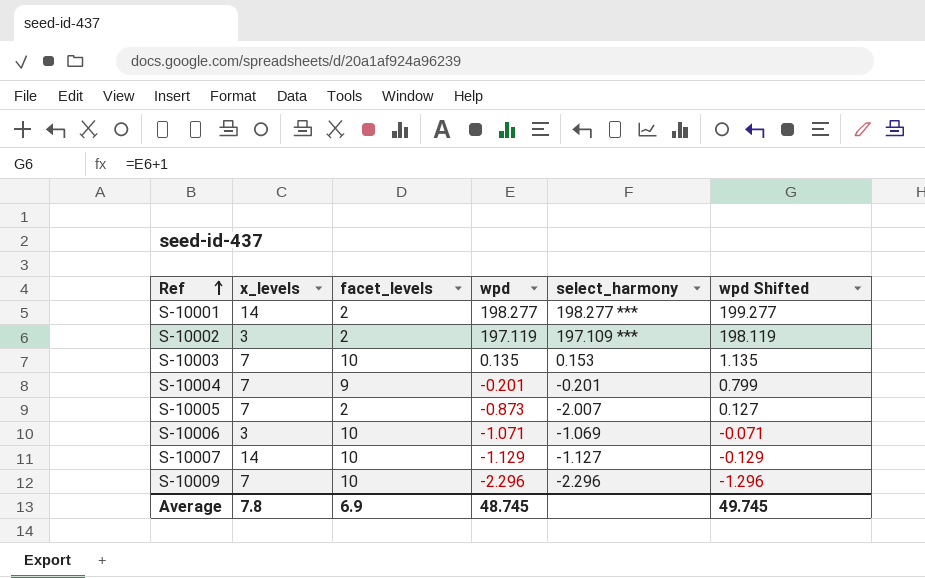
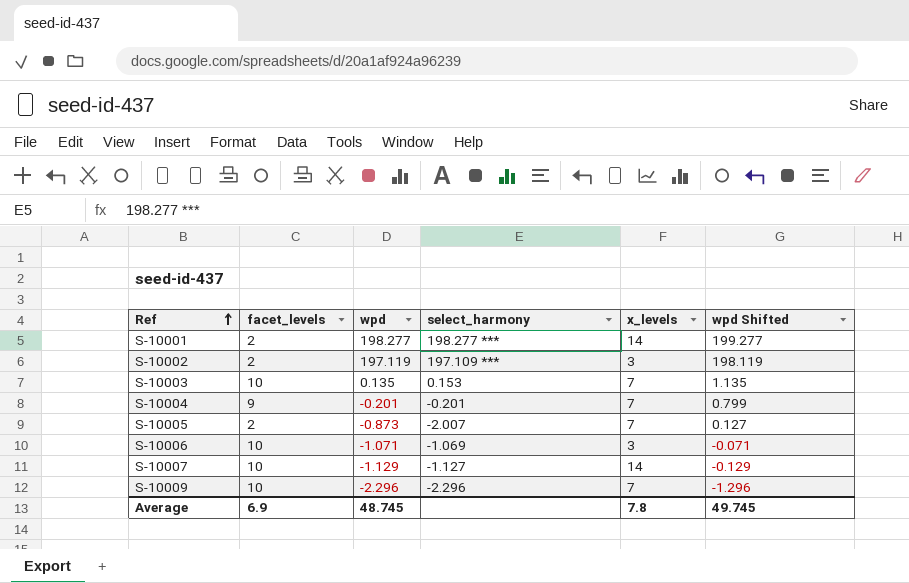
column x_levels | position: 2 -> 5

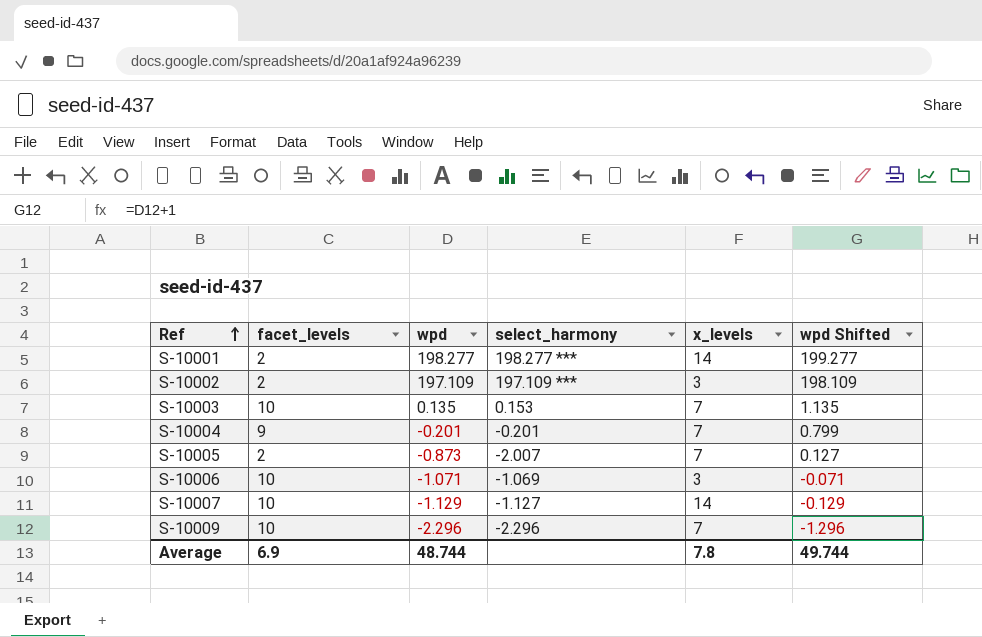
S-10002 | wpd: 197.119 -> 197.109
S-10002 | wpd Shifted: 198.119 -> 198.109
Average | wpd: 48.745 -> 48.744
Average | wpd Shifted: 49.745 -> 49.744

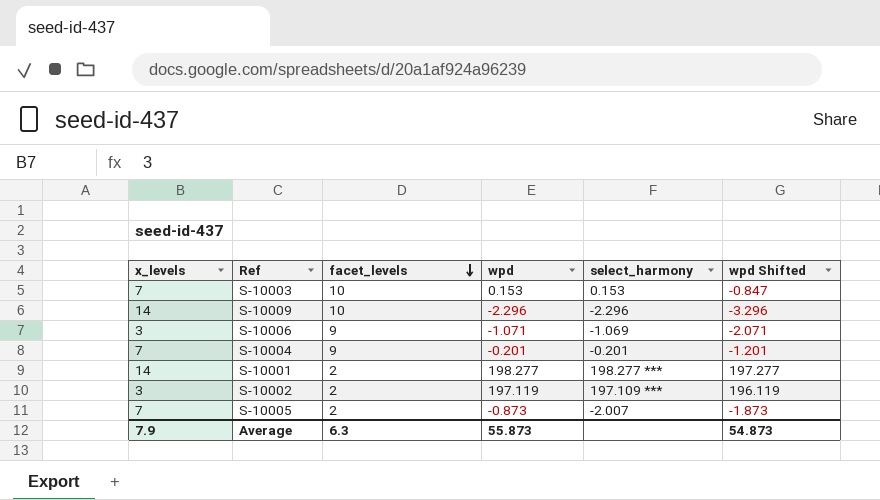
row order: Ref ascending -> facet_levels descending
column x_levels | position: 5 -> 1
column wpd Shifted | formula: [wpd] + 1 -> [wpd] - 1
row S-10007: 10 | -1.129 | -1.127 | 14 | -0.129 -> none
S-10003 | wpd: 0.135 -> 0.153
S-10009 | x_levels: 7 -> 14
S-10006 | facet_levels: 10 -> 9
S-10002 | wpd: 197.109 -> 197.119
Average | x_levels: 7.8 -> 7.9
Average | facet_levels: 6.9 -> 6.3
Average | wpd: 48.744 -> 55.873
Average | wpd Shifted: 49.744 -> 54.873

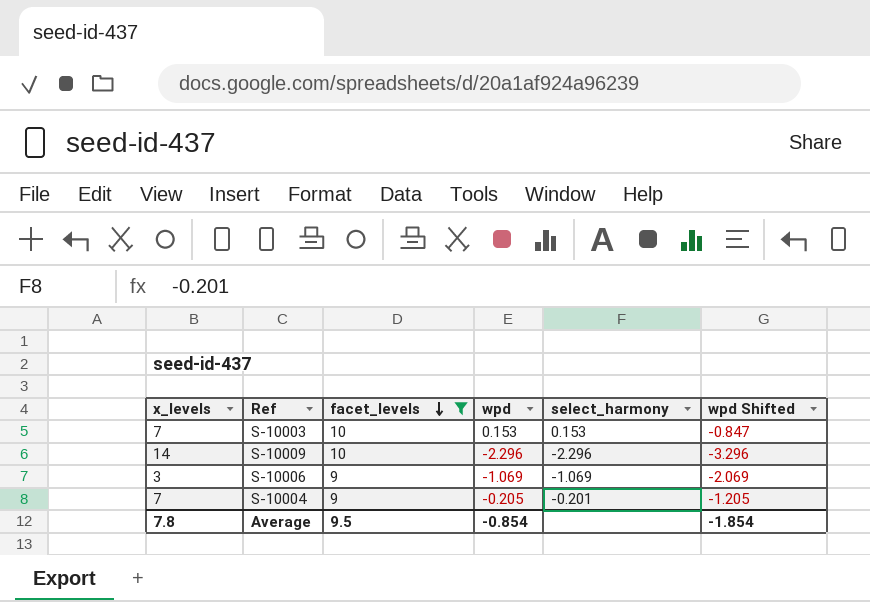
filter: none -> facet_levels != 2
S-10006 | wpd: -1.071 -> -1.069
S-10006 | wpd Shifted: -2.071 -> -2.069
S-10004 | wpd: -0.201 -> -0.205
S-10004 | wpd Shifted: -1.201 -> -1.205
Average | x_levels: 7.9 -> 7.8
Average | facet_levels: 6.3 -> 9.5
Average | wpd: 55.873 -> -0.854
Average | wpd Shifted: 54.873 -> -1.854

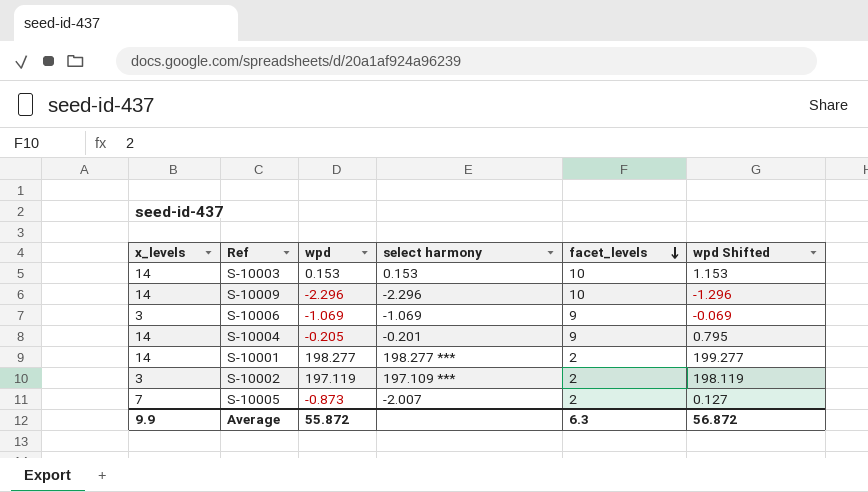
filter: facet_levels != 2 -> none
column name: select_harmony -> select harmony
column facet_levels | position: 3 -> 5
column wpd Shifted | formula: [wpd] - 1 -> [wpd] + 1
S-10003 | x_levels: 7 -> 14
S-10004 | x_levels: 7 -> 14
Average | x_levels: 7.8 -> 9.9
Average | wpd: -0.854 -> 55.872
Average | facet_levels: 9.5 -> 6.3
Average | wpd Shifted: -1.854 -> 56.872

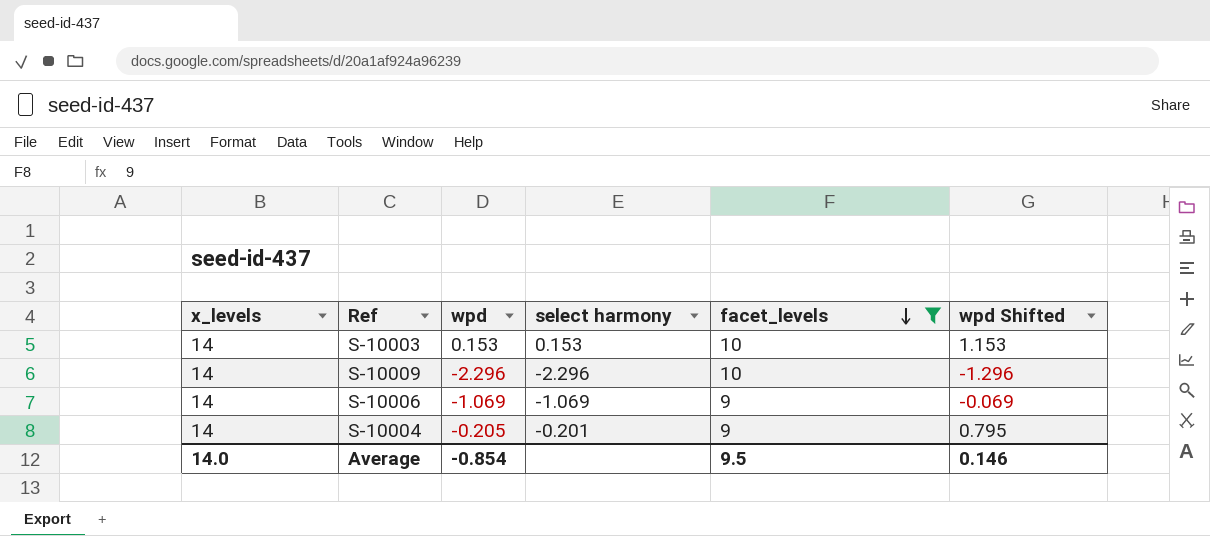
filter: none -> facet_levels != 2
S-10006 | x_levels: 3 -> 14
Average | x_levels: 9.9 -> 14.0
Average | wpd: 55.872 -> -0.854
Average | facet_levels: 6.3 -> 9.5
Average | wpd Shifted: 56.872 -> 0.146

